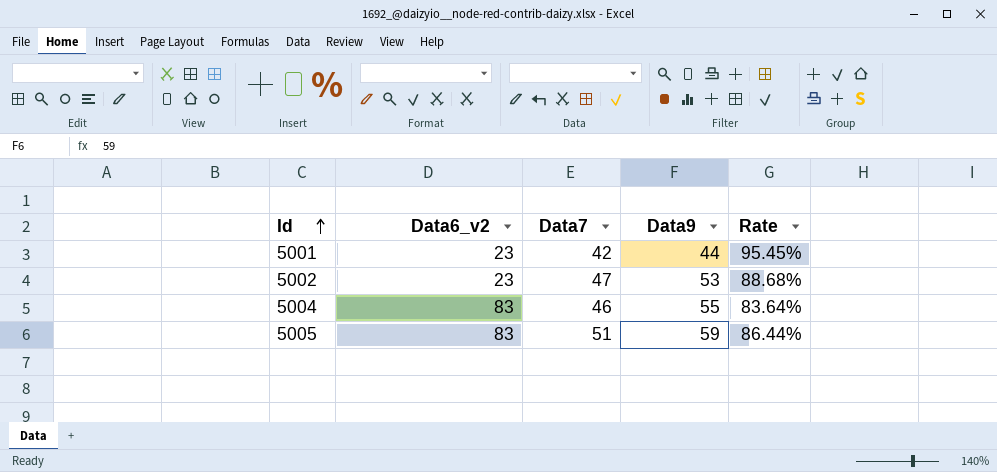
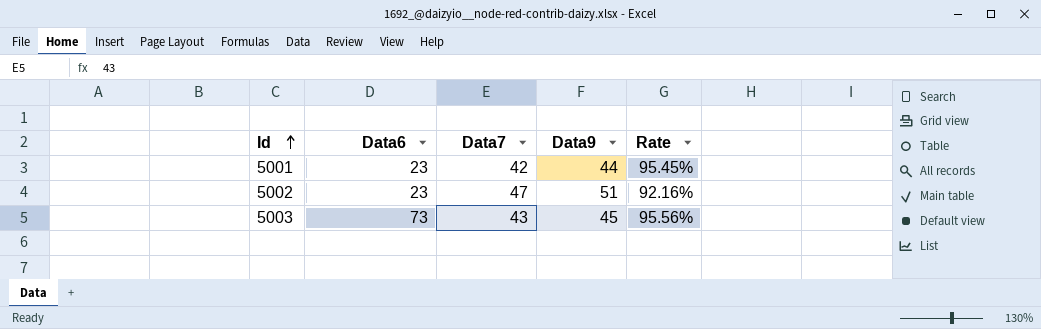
column name: Data6_v2 -> Data6
row 5004: 83 | 46 | 55 | 83.64% -> none
row 5005: 83 | 51 | 59 | 86.44% -> none
5002 | Data9: 53 -> 51
5002 | Rate: 88.68% -> 92.16%
row 5003: none -> 73 | 43 | 45 | 95.56%

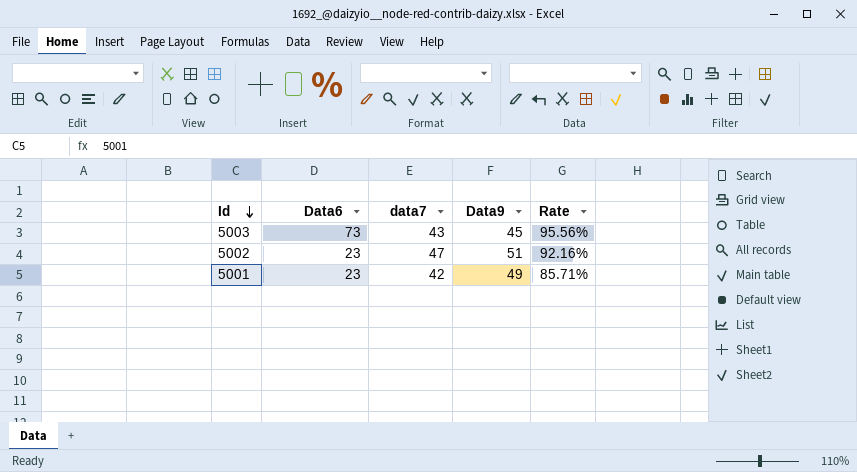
row order: Id ascending -> Id descending
column name: Data7 -> data7
5001 | Data9: 44 -> 49
5001 | Rate: 95.45% -> 85.71%

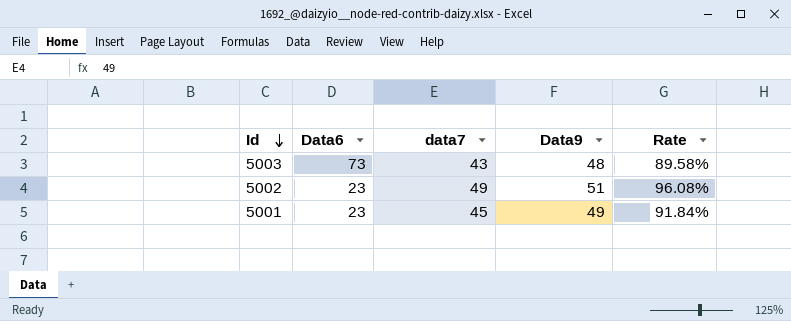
5003 | Data9: 45 -> 48
5003 | Rate: 95.56% -> 89.58%
5002 | data7: 47 -> 49
5002 | Rate: 92.16% -> 96.08%
5001 | data7: 42 -> 45
5001 | Rate: 85.71% -> 91.84%

